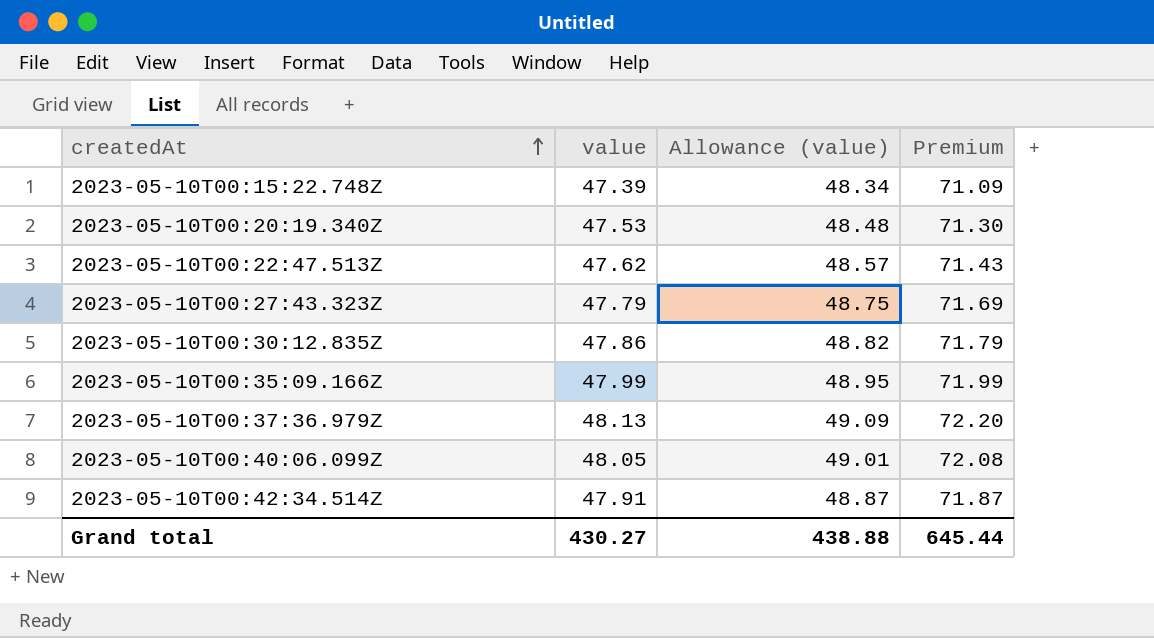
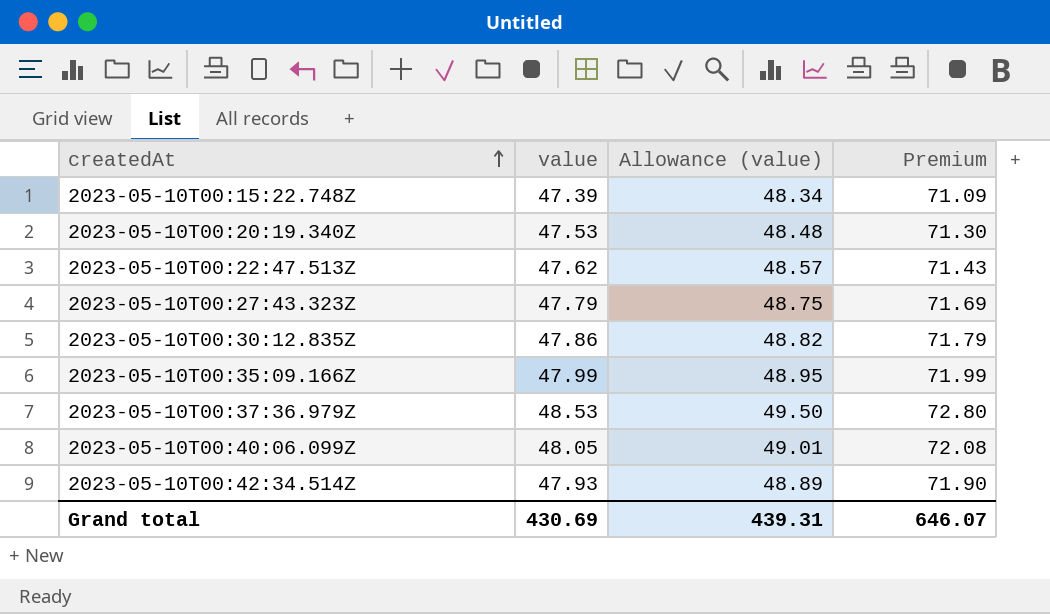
2023-05-10T00:37:36.979Z | value: 48.13 -> 48.53
2023-05-10T00:37:36.979Z | Allowance (value): 49.09 -> 49.50
2023-05-10T00:37:36.979Z | Premium: 72.20 -> 72.80
2023-05-10T00:42:34.514Z | value: 47.91 -> 47.93
2023-05-10T00:42:34.514Z | Allowance (value): 48.87 -> 48.89
2023-05-10T00:42:34.514Z | Premium: 71.87 -> 71.90
Grand total | value: 430.27 -> 430.69
Grand total | Allowance (value): 438.88 -> 439.31
Grand total | Premium: 645.44 -> 646.07

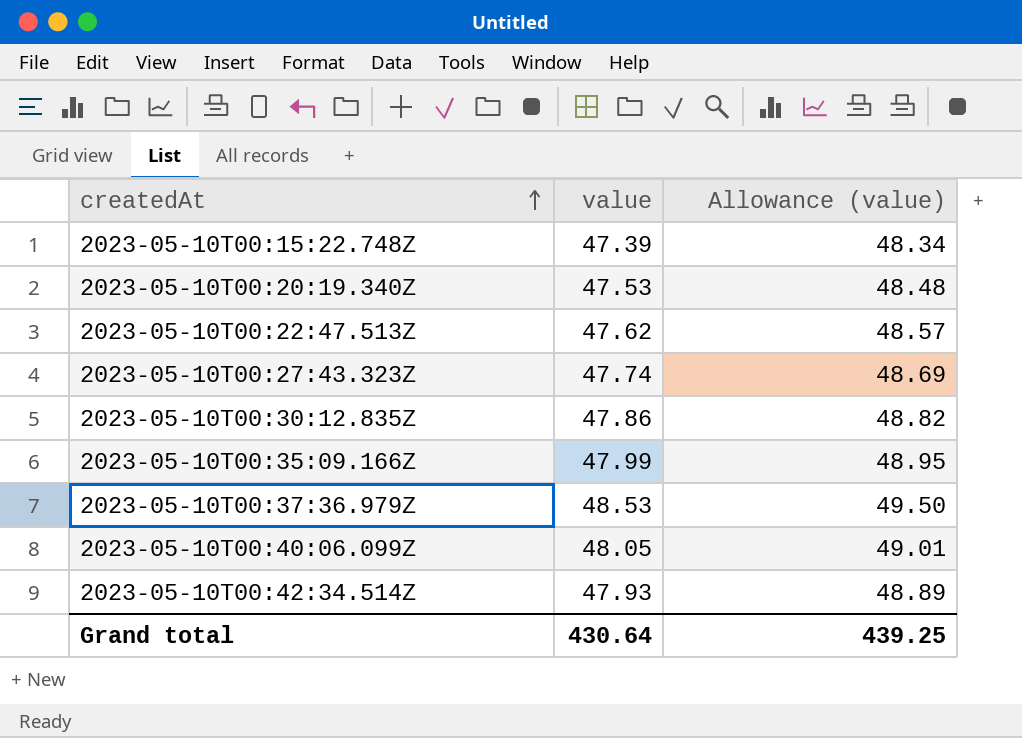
column Premium | formula: [value] * 1.5 -> none
2023-05-10T00:27:43.323Z | value: 47.79 -> 47.74
2023-05-10T00:27:43.323Z | Allowance (value): 48.75 -> 48.69
Grand total | value: 430.69 -> 430.64
Grand total | Allowance (value): 439.31 -> 439.25

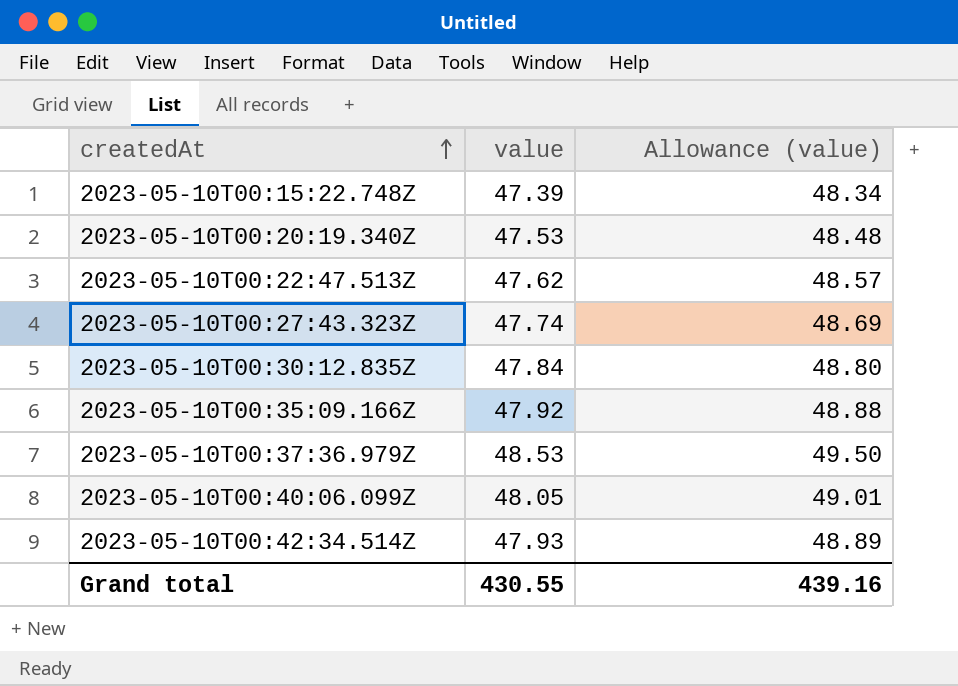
2023-05-10T00:30:12.835Z | value: 47.86 -> 47.84
2023-05-10T00:30:12.835Z | Allowance (value): 48.82 -> 48.80
2023-05-10T00:35:09.166Z | value: 47.99 -> 47.92
2023-05-10T00:35:09.166Z | Allowance (value): 48.95 -> 48.88
Grand total | value: 430.64 -> 430.55
Grand total | Allowance (value): 439.25 -> 439.16

